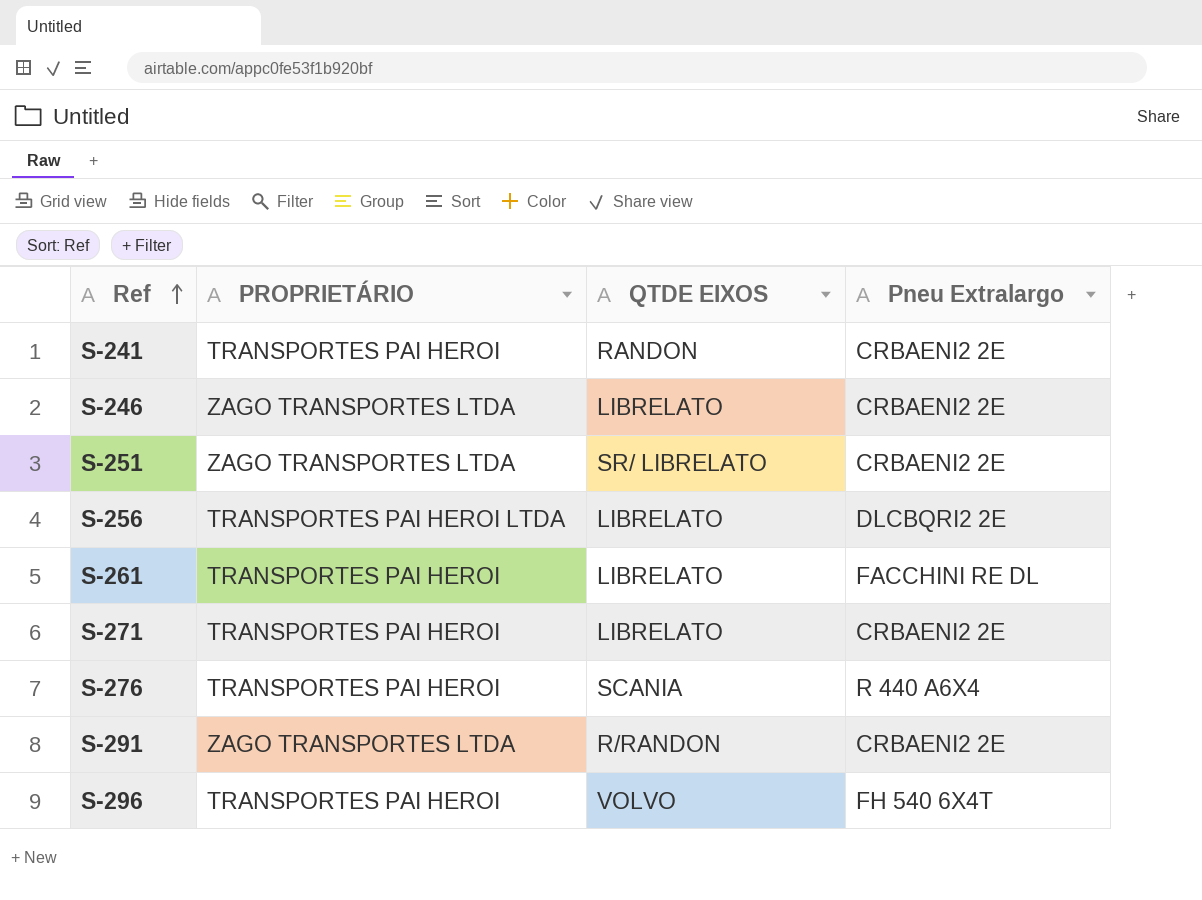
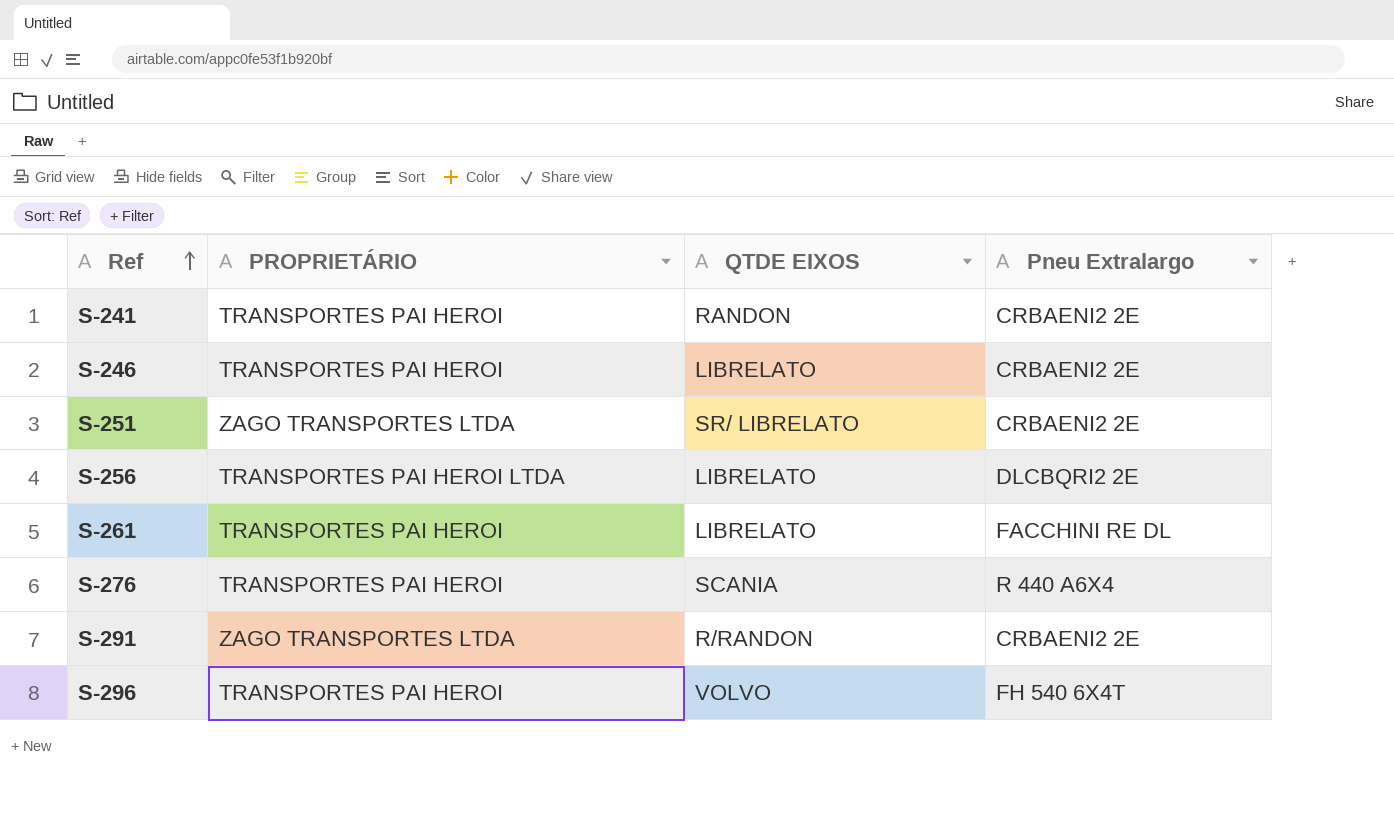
row S-271: TRANSPORTES PAI HEROI | LIBRELATO | CRBAENI2 2E -> none
S-246 | PROPRIETÁRIO: ZAGO TRANSPORTES LTDA -> TRANSPORTES PAI HEROI

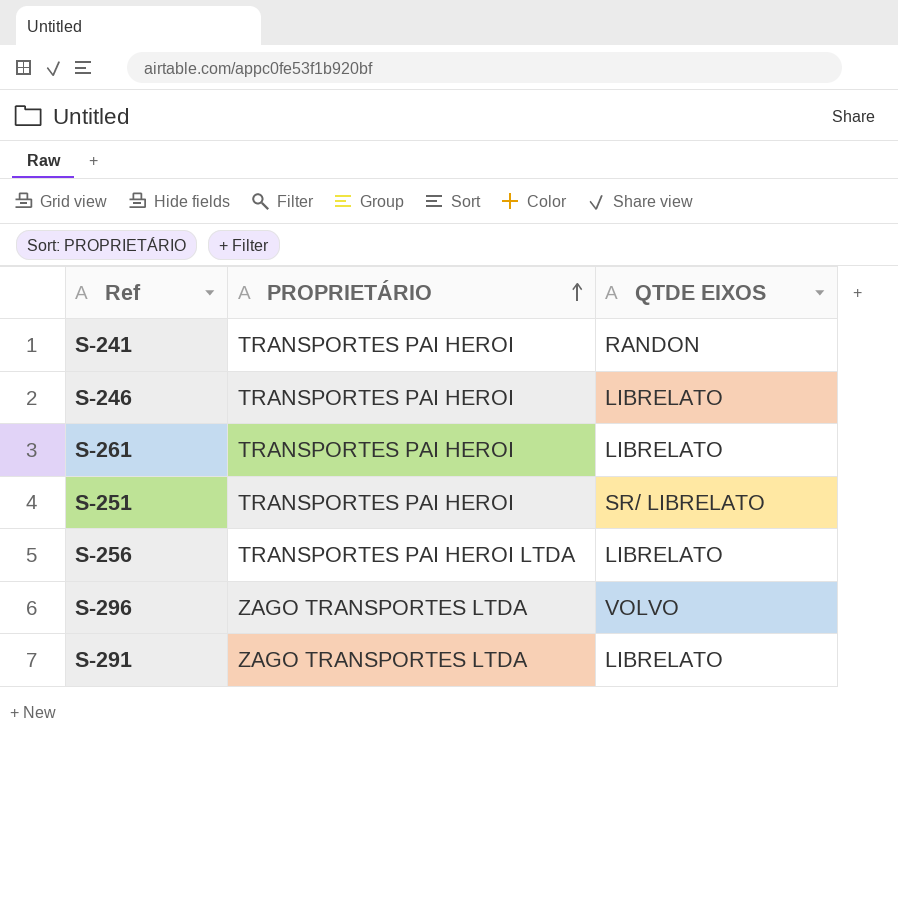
row order: Ref ascending -> PROPRIETÁRIO ascending
column Pneu Extralargo | position: 4 -> none
row S-276: TRANSPORTES PAI HEROI | SCANIA | R 440 A6X4 -> none
S-251 | PROPRIETÁRIO: ZAGO TRANSPORTES LTDA -> TRANSPORTES PAI HEROI
S-296 | PROPRIETÁRIO: TRANSPORTES PAI HEROI -> ZAGO TRANSPORTES LTDA
S-291 | QTDE EIXOS: R/RANDON -> LIBRELATO

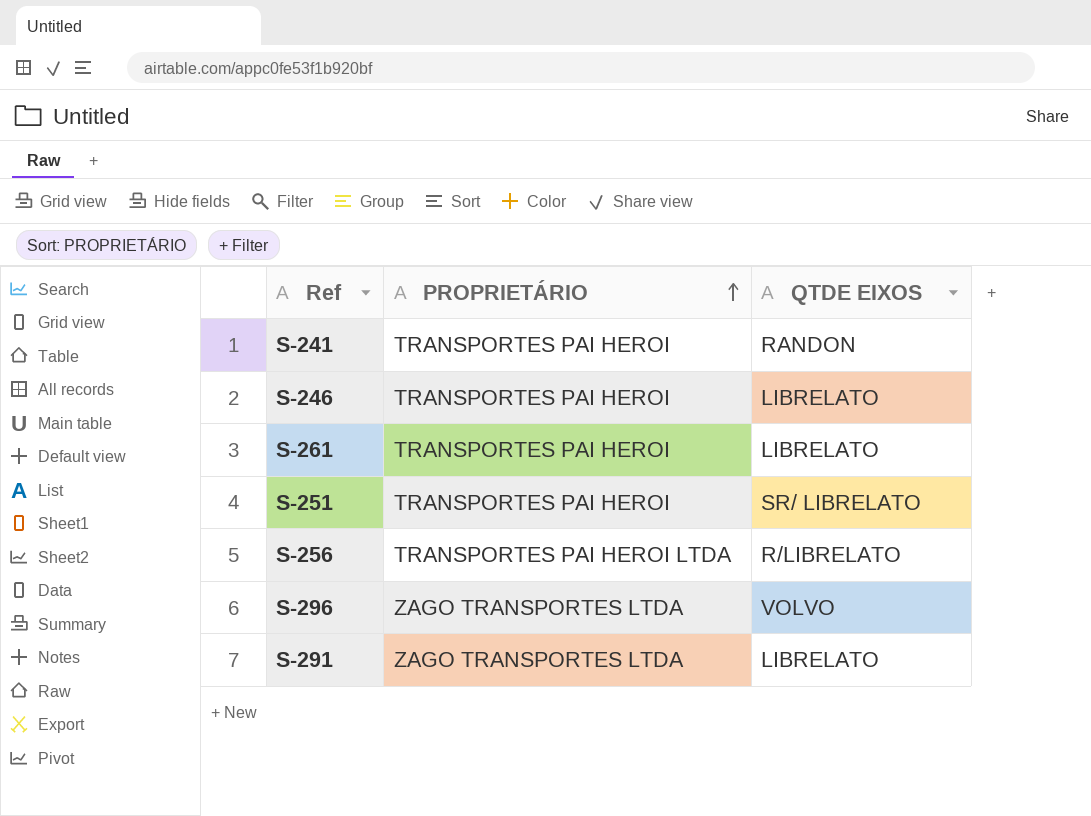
S-256 | QTDE EIXOS: LIBRELATO -> R/LIBRELATO

